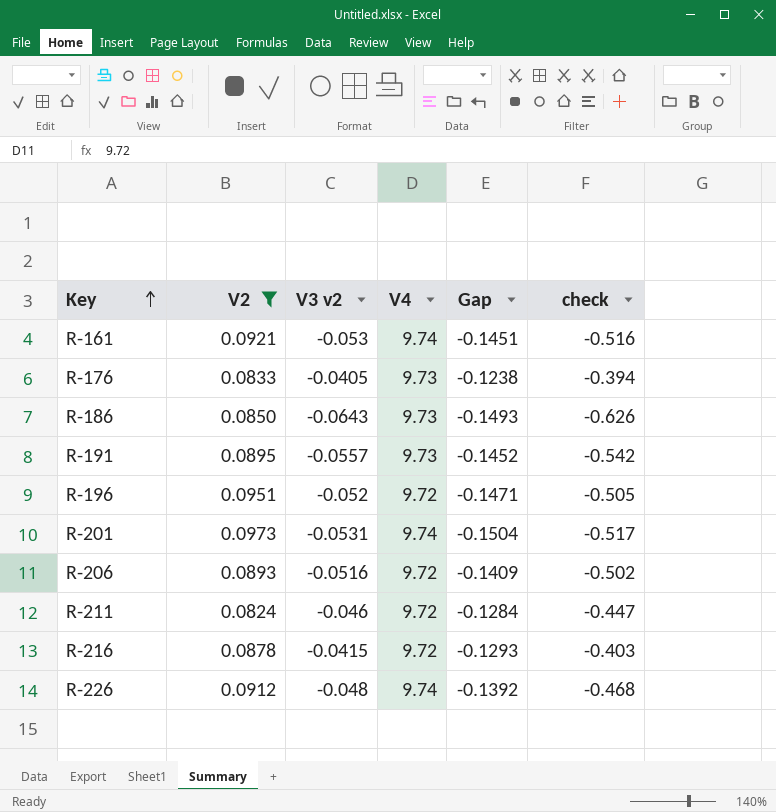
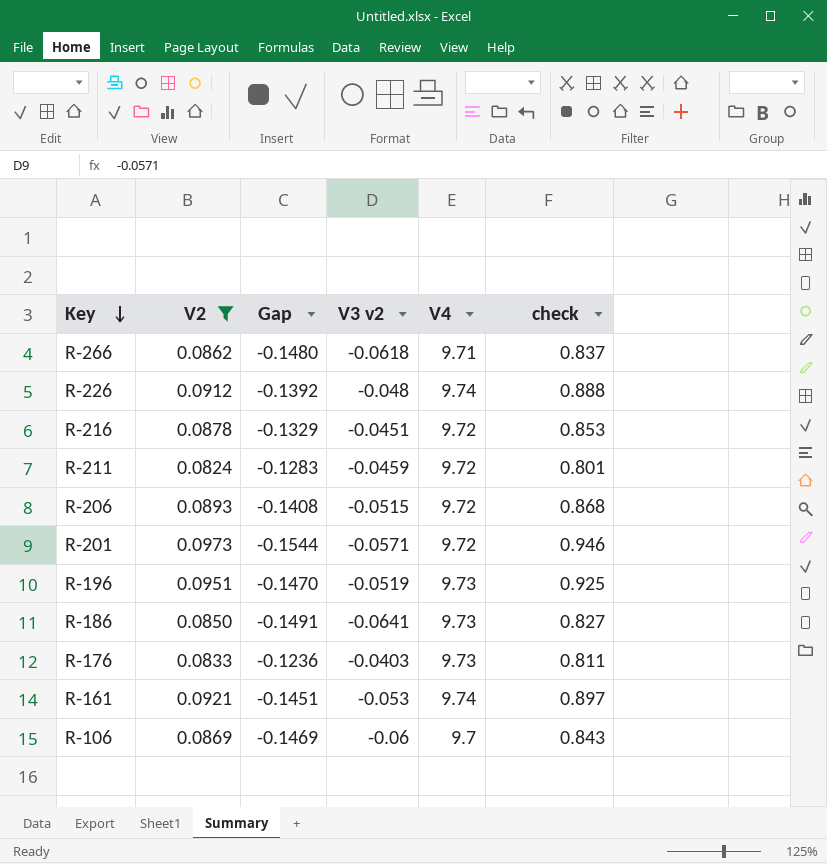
row order: Key ascending -> Key descending
column Gap | position: 5 -> 3
column check | formula: [V3 v2] * [V4] -> [V2] * [V4]
row R-191: 0.0895 | -0.0557 | 9.73 | -0.1452 | -0.542 -> none
row R-266: none -> 0.0862 | -0.1480 | -0.0618 | 9.71 | 0.837
R-216 | Gap: -0.1293 -> -0.1329
R-216 | V3 v2: -0.0415 -> -0.0451
R-211 | Gap: -0.1284 -> -0.1283
R-211 | V3 v2: -0.046 -> -0.0459
R-206 | Gap: -0.1409 -> -0.1408
R-206 | V3 v2: -0.0516 -> -0.0515
R-201 | Gap: -0.1504 -> -0.1544
R-201 | V3 v2: -0.0531 -> -0.0571
R-201 | V4: 9.74 -> 9.72
R-196 | Gap: -0.1471 -> -0.1470
R-196 | V3 v2: -0.052 -> -0.0519
R-196 | V4: 9.72 -> 9.73
R-186 | Gap: -0.1493 -> -0.1491
R-186 | V3 v2: -0.0643 -> -0.0641
R-176 | Gap: -0.1238 -> -0.1236
R-176 | V3 v2: -0.0405 -> -0.0403
row R-106: none -> 0.0869 | -0.1469 | -0.06 | 9.7 | 0.843

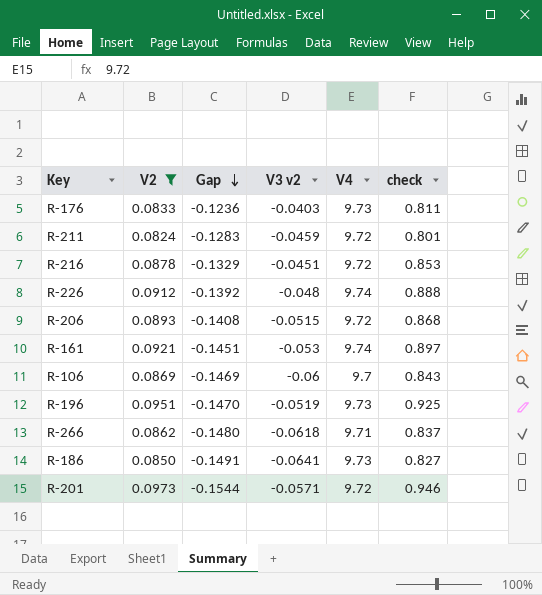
row order: Key descending -> Gap descending

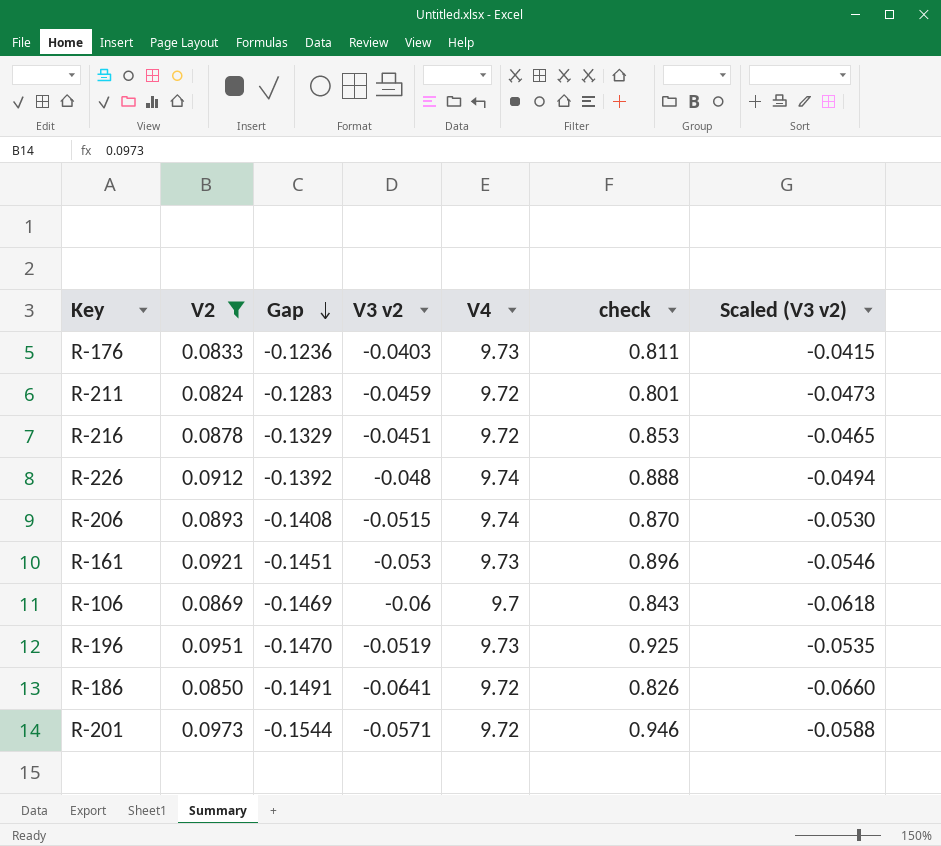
column Scaled (V3 v2) | formula: none -> [V3 v2] * 1.03
row R-266: 0.0862 | -0.1480 | -0.0618 | 9.71 | 0.837 -> none
R-206 | V4: 9.72 -> 9.74
R-206 | check: 0.868 -> 0.870
R-161 | V4: 9.74 -> 9.73
R-161 | check: 0.897 -> 0.896
R-186 | V4: 9.73 -> 9.72
R-186 | check: 0.827 -> 0.826

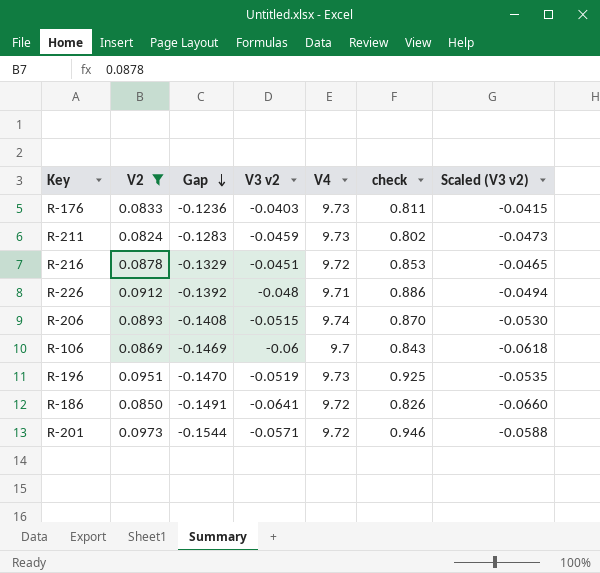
row R-161: 0.0921 | -0.1451 | -0.053 | 9.73 | 0.896 | -0.0546 -> none
R-211 | V4: 9.72 -> 9.73
R-211 | check: 0.801 -> 0.802
R-226 | V4: 9.74 -> 9.71
R-226 | check: 0.888 -> 0.886

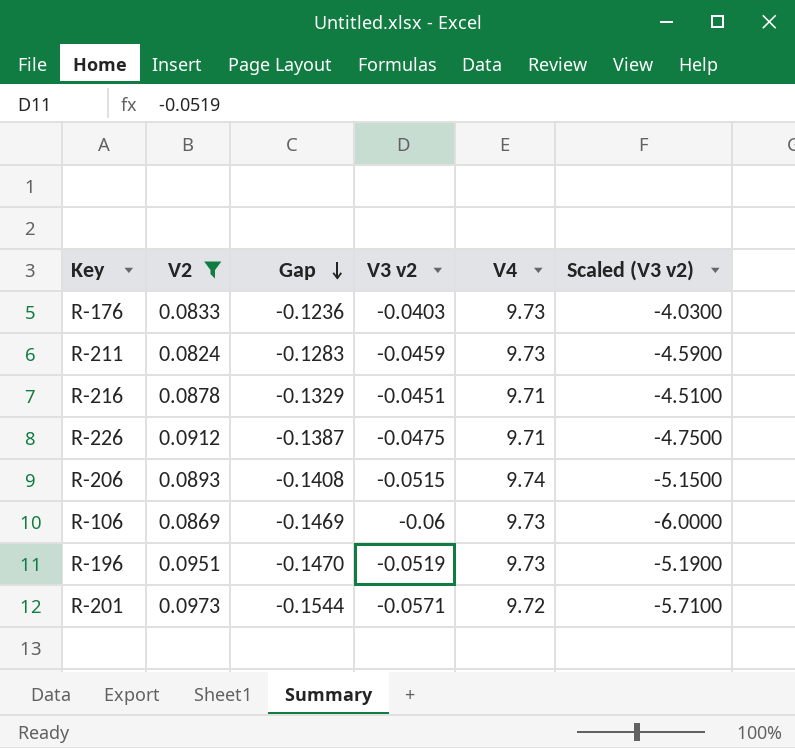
column check | formula: [V2] * [V4] -> none
column Scaled (V3 v2) | formula: [V3 v2] * 1.03 -> [V3 v2] * 100
row R-186: 0.0850 | -0.1491 | -0.0641 | 9.72 | 0.826 | -0.0660 -> none
R-216 | V4: 9.72 -> 9.71
R-226 | Gap: -0.1392 -> -0.1387
R-226 | V3 v2: -0.048 -> -0.0475
R-106 | V4: 9.7 -> 9.73

